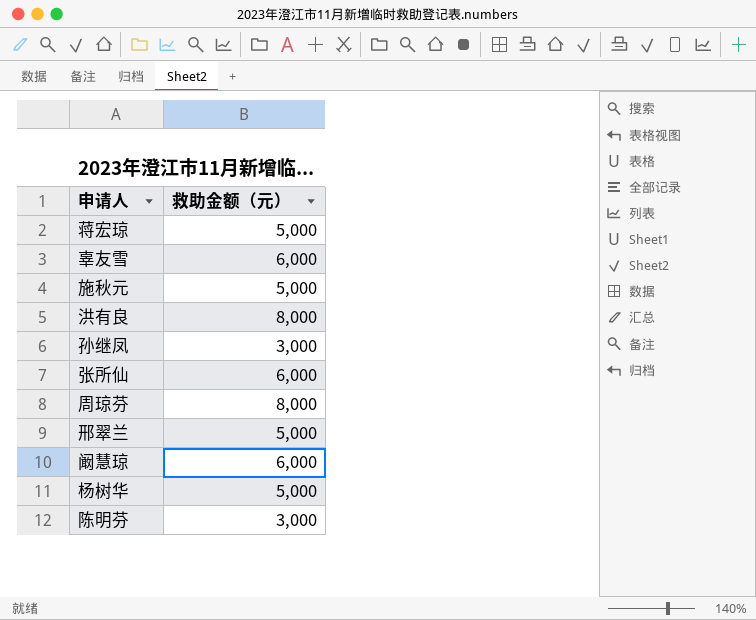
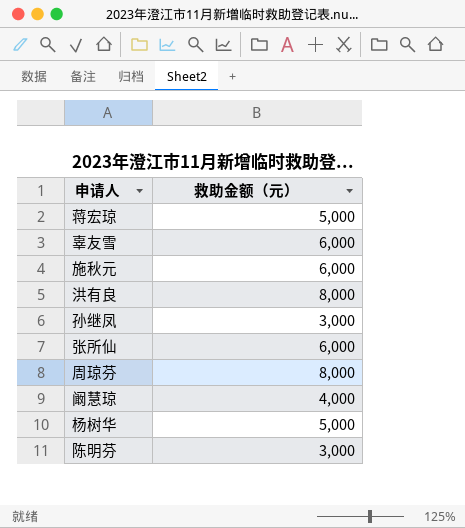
row 邢翠兰: 5,000 -> none
施秋元 | 救助金额（元）: 5,000 -> 6,000
阚慧琼 | 救助金额（元）: 6,000 -> 4,000

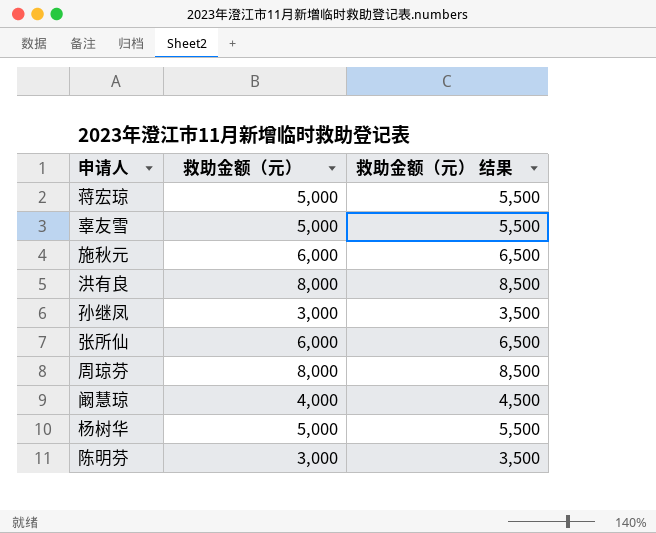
column 救助金额（元） 结果 | formula: none -> [救助金额（元）] + 500
辜友雪 | 救助金额（元）: 6,000 -> 5,000

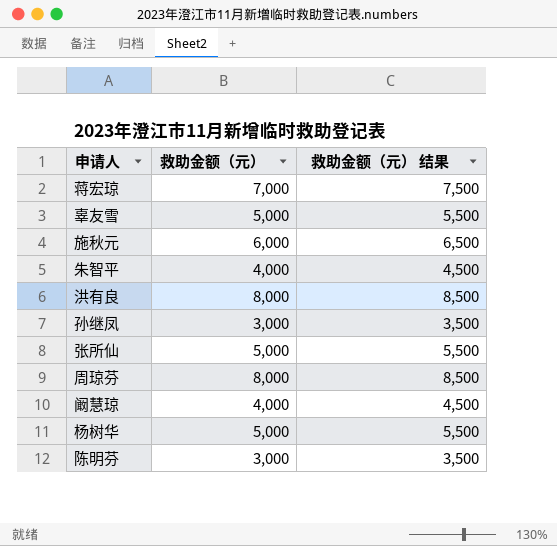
蒋宏琼 | 救助金额（元）: 5,000 -> 7,000
蒋宏琼 | 救助金额（元） 结果: 5,500 -> 7,500
row 朱智平: none -> 4,000 | 4,500
张所仙 | 救助金额（元）: 6,000 -> 5,000
张所仙 | 救助金额（元） 结果: 6,500 -> 5,500

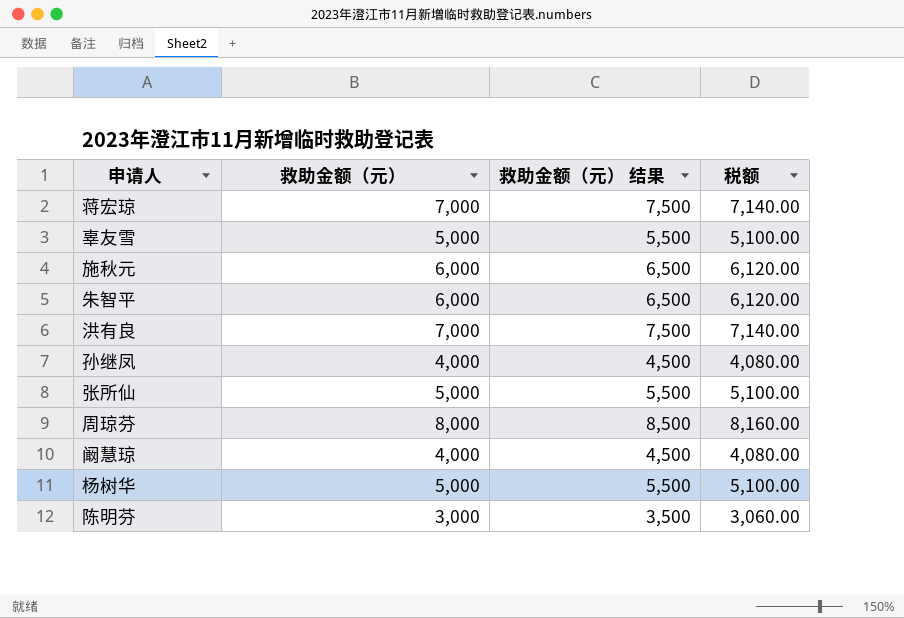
column 税额 | formula: none -> [救助金额（元）] * 1.02
朱智平 | 救助金额（元）: 4,000 -> 6,000
朱智平 | 救助金额（元） 结果: 4,500 -> 6,500
洪有良 | 救助金额（元）: 8,000 -> 7,000
洪有良 | 救助金额（元） 结果: 8,500 -> 7,500
孙继凤 | 救助金额（元）: 3,000 -> 4,000
孙继凤 | 救助金额（元） 结果: 3,500 -> 4,500

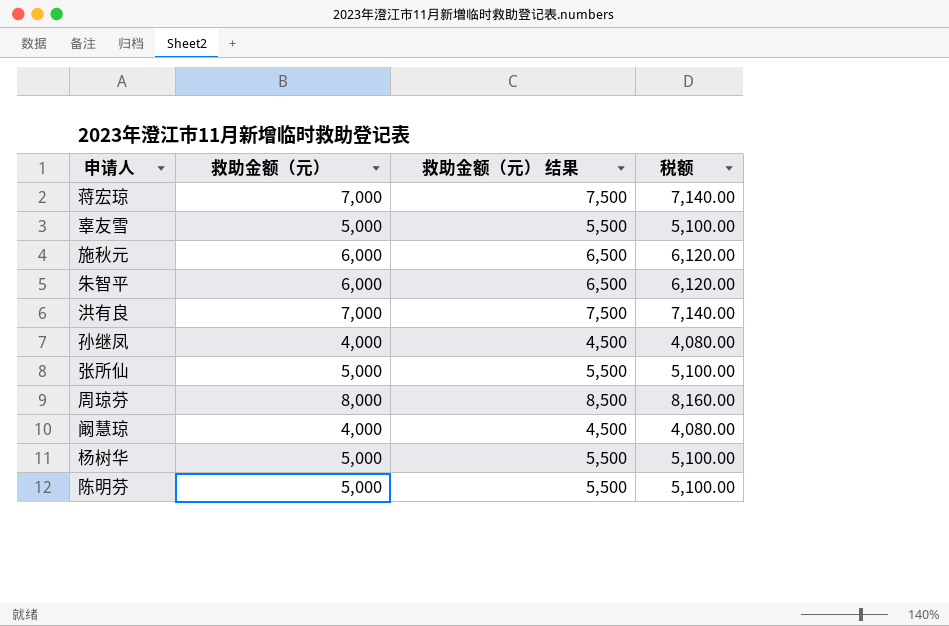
陈明芬 | 救助金额（元）: 3,000 -> 5,000
陈明芬 | 救助金额（元） 结果: 3,500 -> 5,500
陈明芬 | 税额: 3,060.00 -> 5,100.00

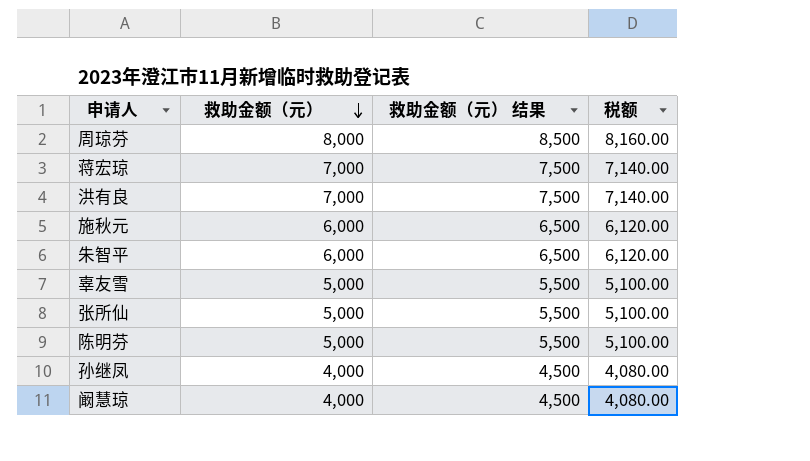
row order: none -> 救助金额（元） descending
row 杨树华: 5,000 | 5,500 | 5,100.00 -> none

